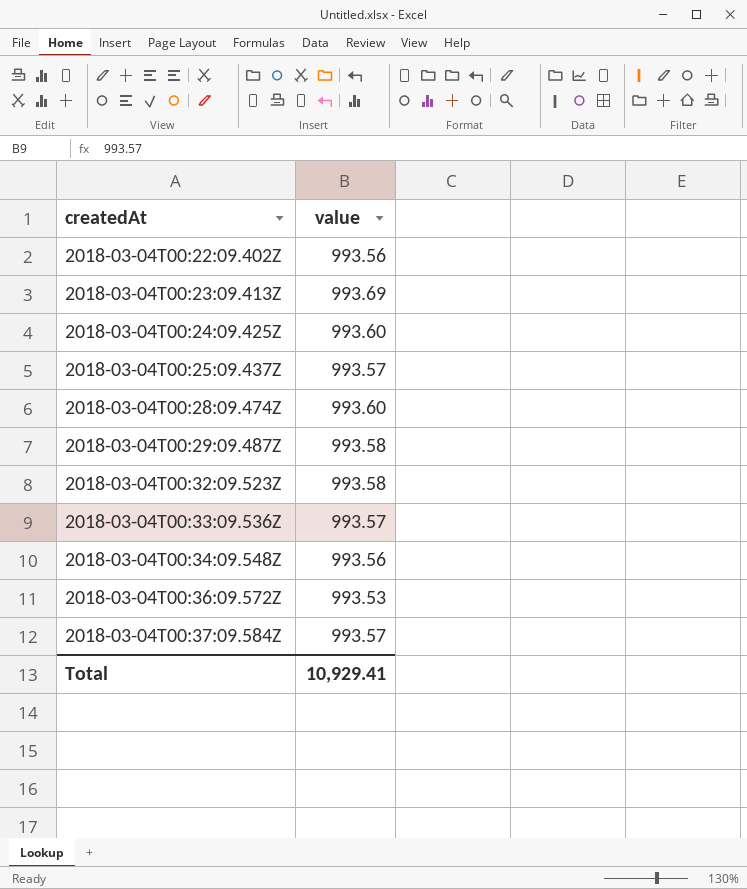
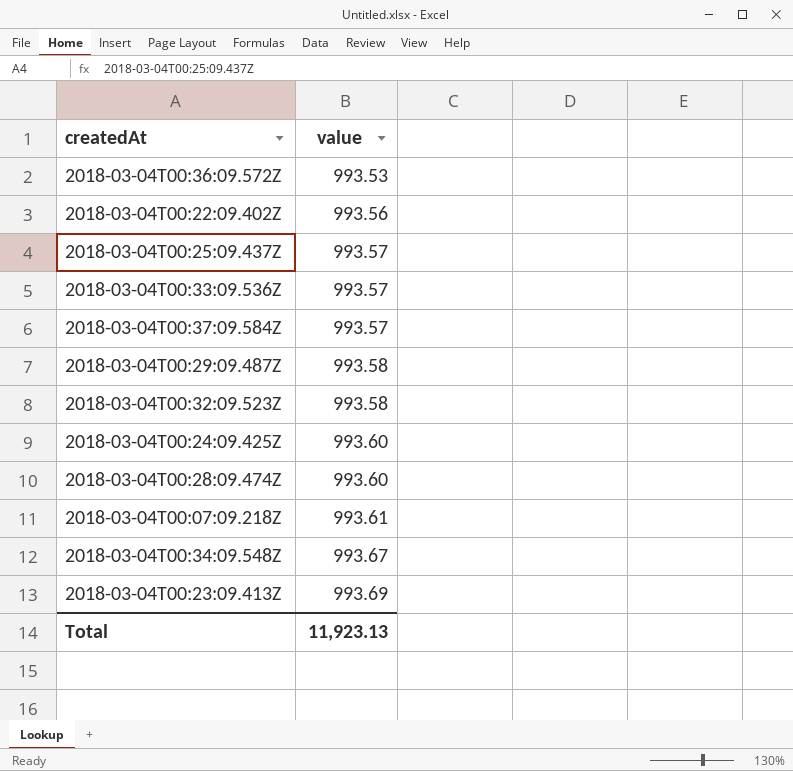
row order: createdAt ascending -> value ascending
row 2018-03-04T00:07:09.218Z: none -> 993.61
2018-03-04T00:34:09.548Z | value: 993.56 -> 993.67
Total | value: 10,929.41 -> 11,923.13

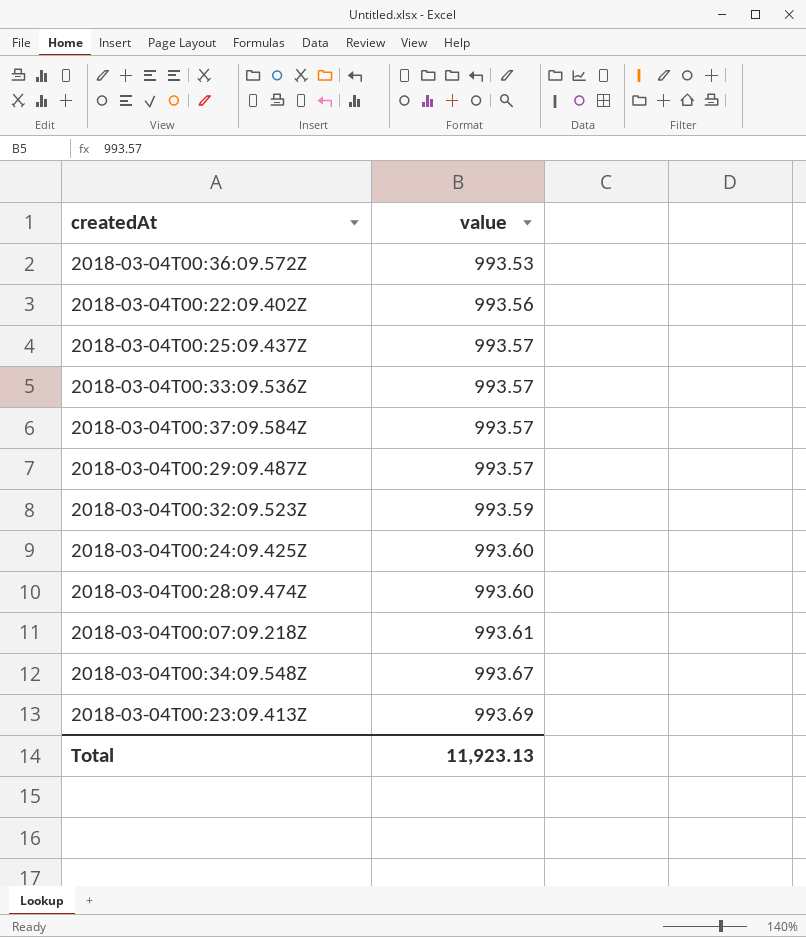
2018-03-04T00:29:09.487Z | value: 993.58 -> 993.57
2018-03-04T00:32:09.523Z | value: 993.58 -> 993.59

